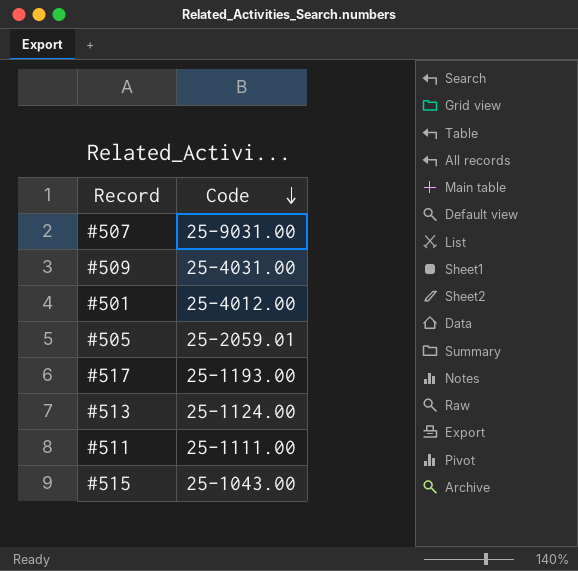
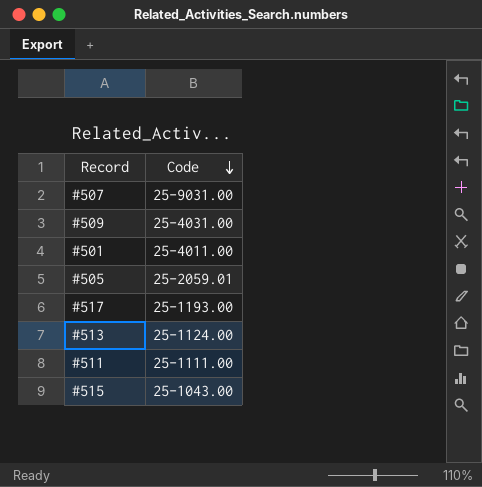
#501 | Code: 25-4012.00 -> 25-4011.00

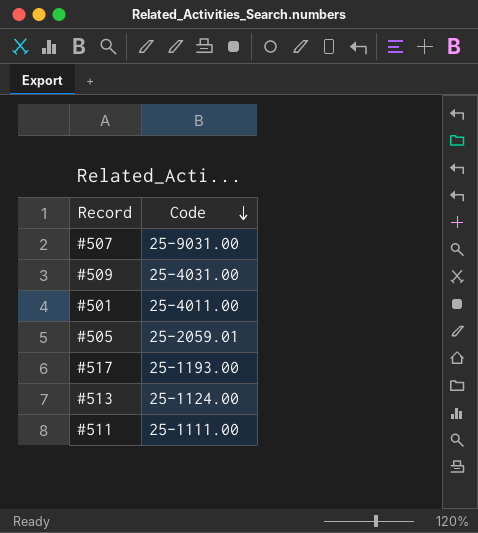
row #515: 25-1043.00 -> none

